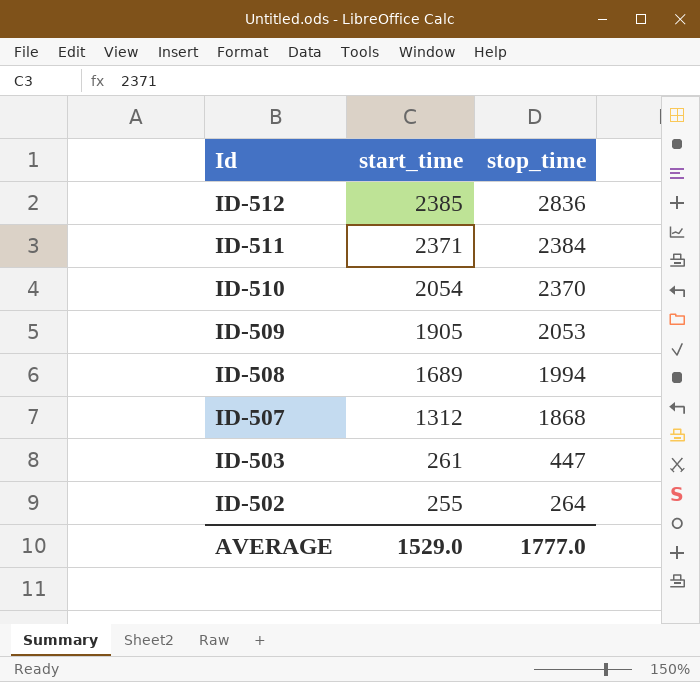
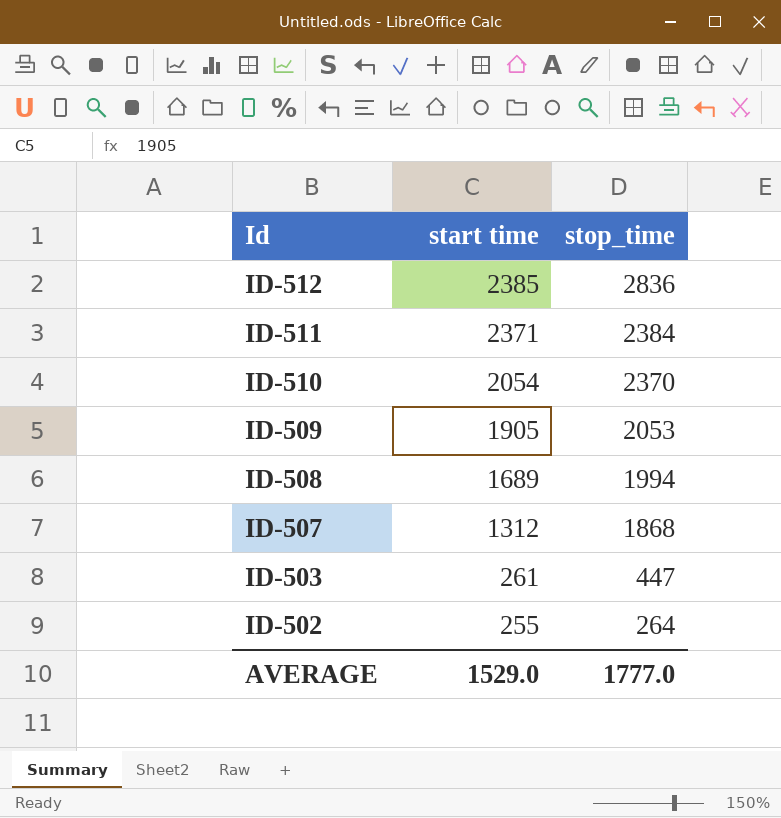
column name: start_time -> start time

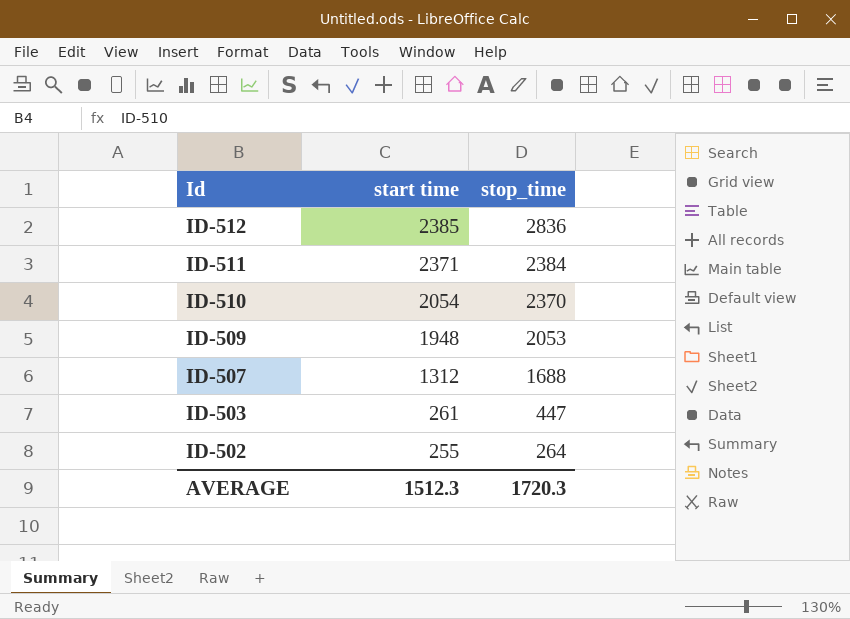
row ID-508: 1689 | 1994 -> none
ID-509 | start time: 1905 -> 1948
ID-507 | stop_time: 1868 -> 1688
AVERAGE | start time: 1529.0 -> 1512.3
AVERAGE | stop_time: 1777.0 -> 1720.3

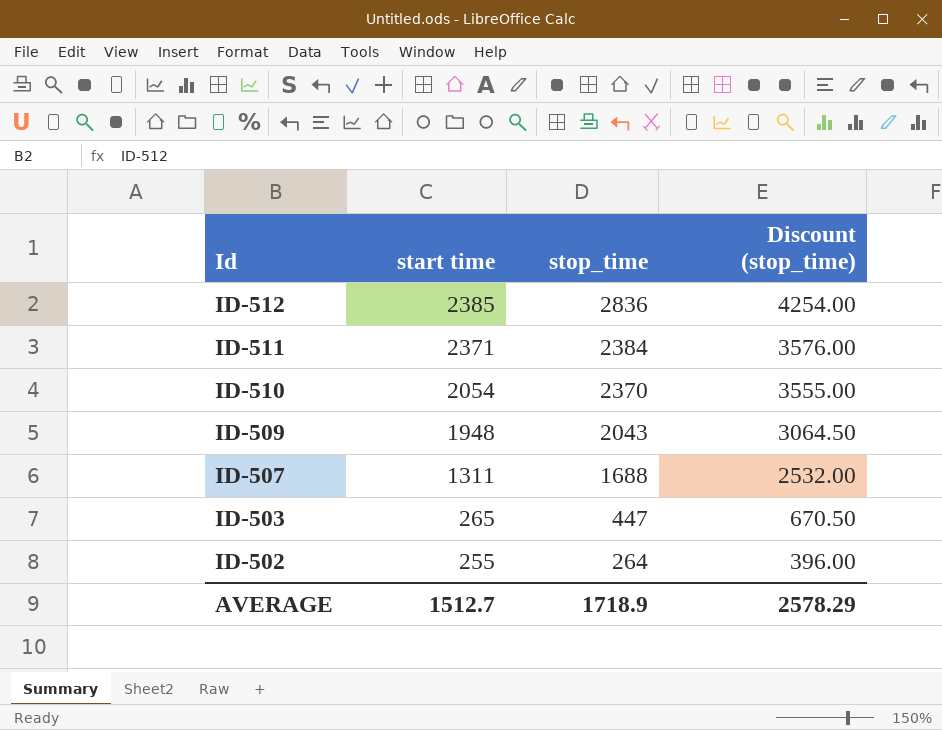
column Discount (stop_time) | formula: none -> [stop_time] * 1.5
ID-509 | stop_time: 2053 -> 2043
ID-507 | start time: 1312 -> 1311
ID-503 | start time: 261 -> 265
AVERAGE | start time: 1512.3 -> 1512.7
AVERAGE | stop_time: 1720.3 -> 1718.9

